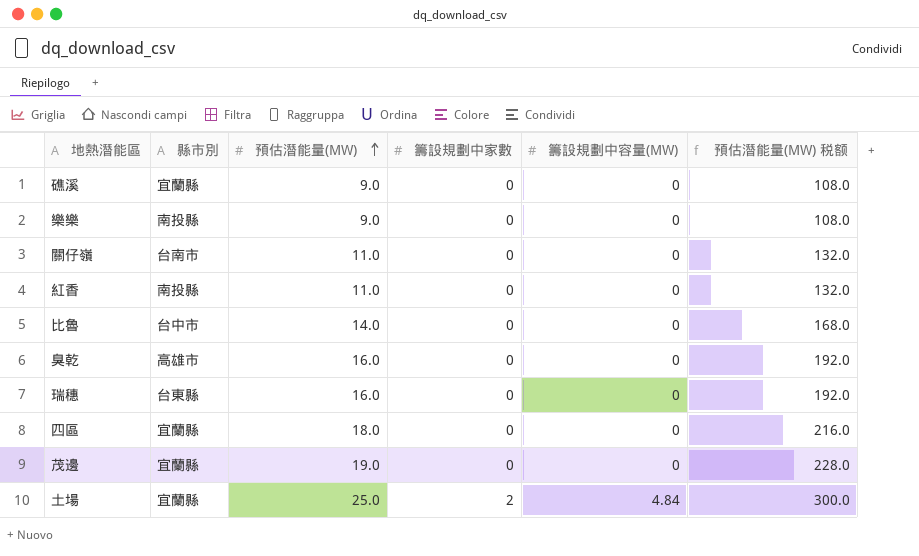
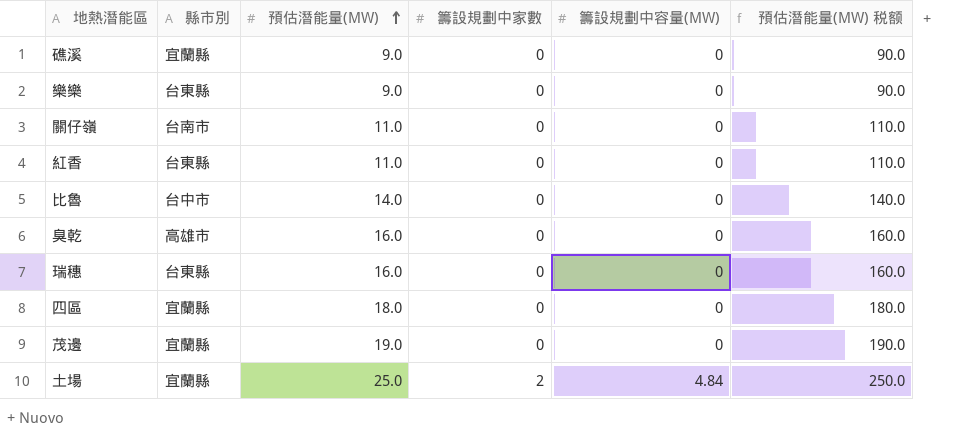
column 預估潛能量(MW) 税额 | formula: [預估潛能量(MW)] * 12 -> [預估潛能量(MW)] * 10
樂樂 | 縣市別: 南投縣 -> 台東縣
紅香 | 縣市別: 南投縣 -> 台東縣

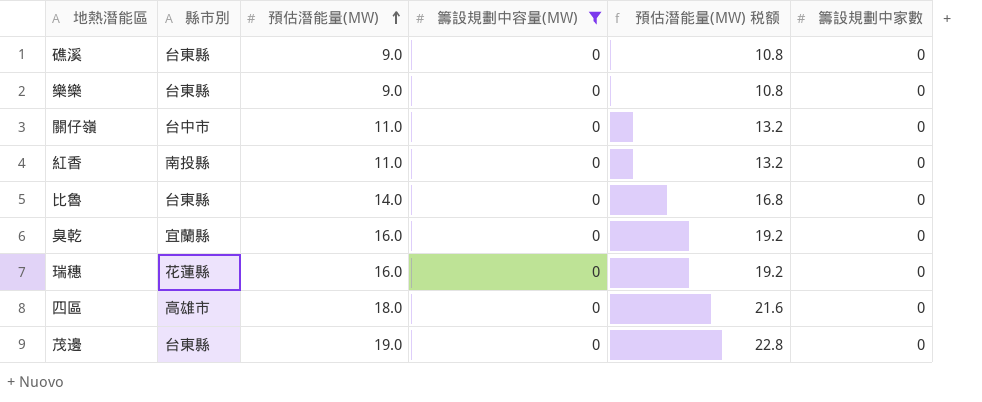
filter: none -> 籌設規劃中容量(MW) = 0
column 預估潛能量(MW) 税额 | formula: [預估潛能量(MW)] * 10 -> [預估潛能量(MW)] * 1.2
column 籌設規劃中家數 | position: 4 -> 6
礁溪 | 縣市別: 宜蘭縣 -> 台東縣
關仔嶺 | 縣市別: 台南市 -> 台中市
紅香 | 縣市別: 台東縣 -> 南投縣
比魯 | 縣市別: 台中市 -> 台東縣
臭乾 | 縣市別: 高雄市 -> 宜蘭縣
瑞穗 | 縣市別: 台東縣 -> 花蓮縣
四區 | 縣市別: 宜蘭縣 -> 高雄市
茂邊 | 縣市別: 宜蘭縣 -> 台東縣

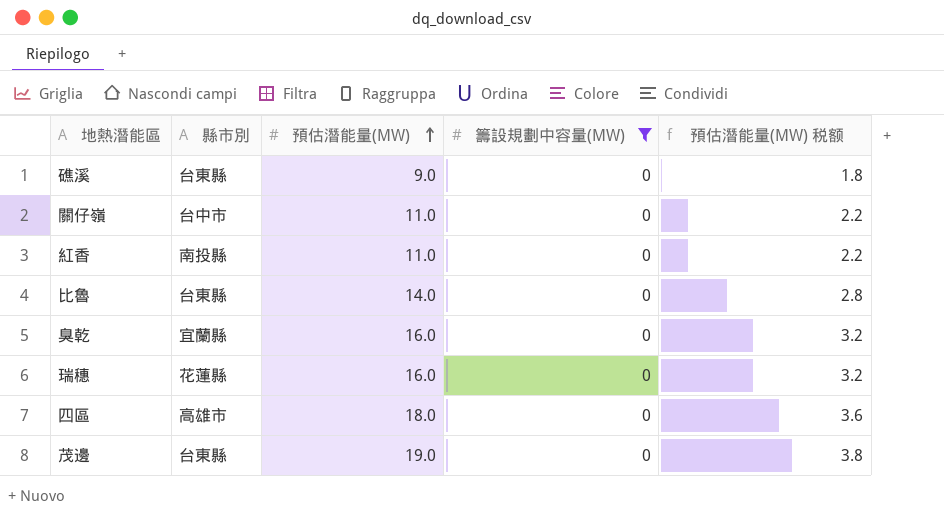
column 籌設規劃中家數 | position: 6 -> none
column 預估潛能量(MW) 税额 | formula: [預估潛能量(MW)] * 1.2 -> [預估潛能量(MW)] * 0.2
row 樂樂: 台東縣 | 9.0 | 0 | 10.8 | 0 -> none

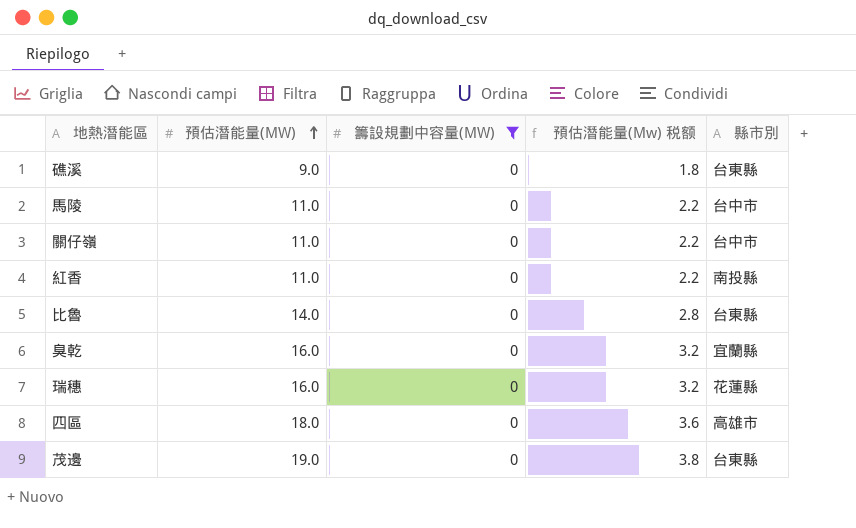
column name: 預估潛能量(MW) 税额 -> 預估潛能量(Mw) 税额
column 縣市別 | position: 2 -> 5
row 馬陵: none -> 11.0 | 0 | 2.2 | 台中市

